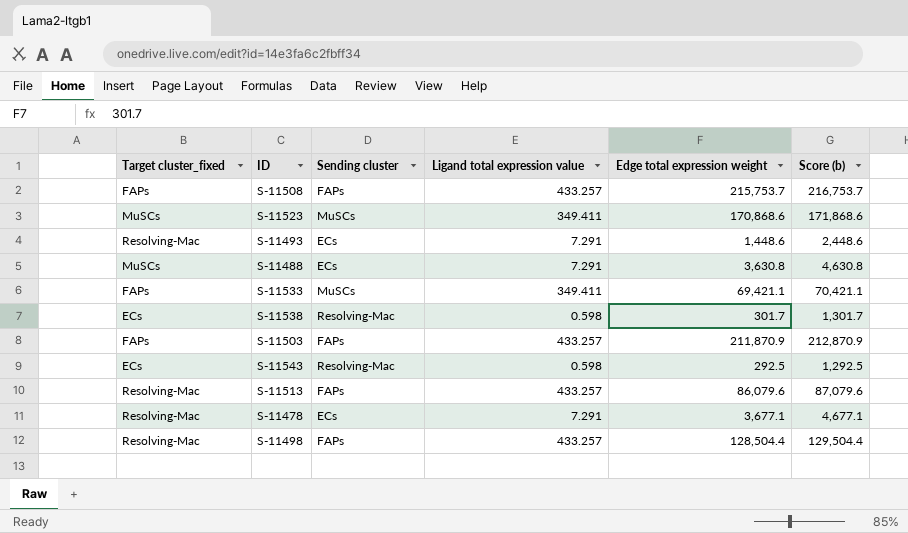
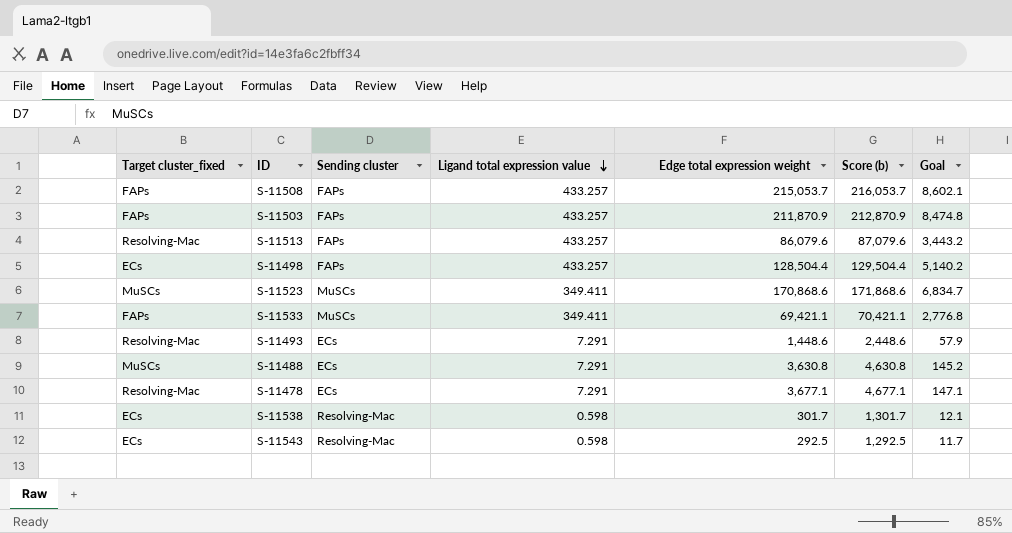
row order: none -> Ligand total expression value descending
column Goal | formula: none -> [Edge total expression weight] * 0.04
S-11508 | Edge total expression weight: 215,753.7 -> 215,053.7
S-11508 | Score (b): 216,753.7 -> 216,053.7
S-11498 | Target cluster_fixed: Resolving-Mac -> ECs

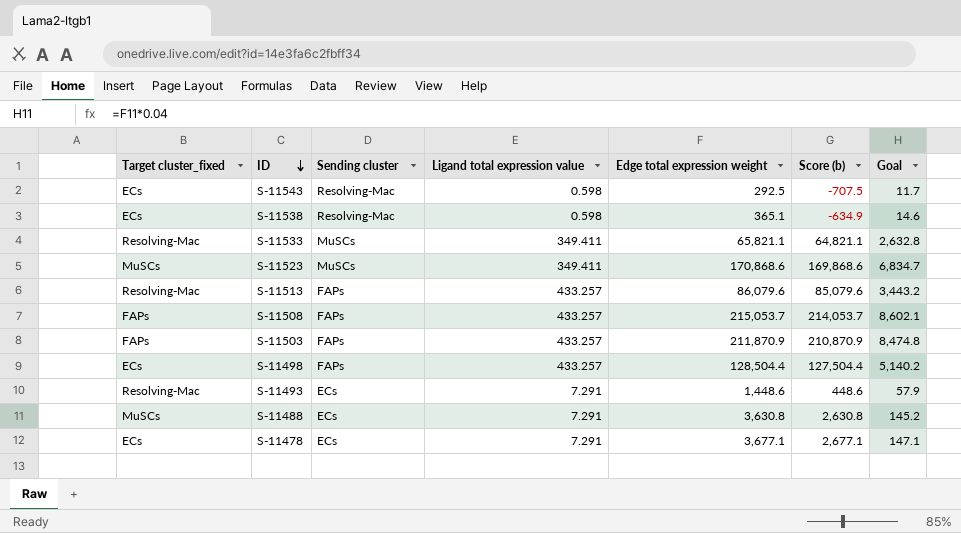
row order: Ligand total expression value descending -> ID descending
column Score (b) | formula: [Edge total expression weight] + 1000 -> [Edge total expression weight] - 1000
S-11538 | Edge total expression weight: 301.7 -> 365.1
S-11538 | Goal: 12.1 -> 14.6
S-11533 | Target cluster_fixed: FAPs -> Resolving-Mac
S-11533 | Edge total expression weight: 69,421.1 -> 65,821.1
S-11533 | Goal: 2,776.8 -> 2,632.8
S-11478 | Target cluster_fixed: Resolving-Mac -> ECs

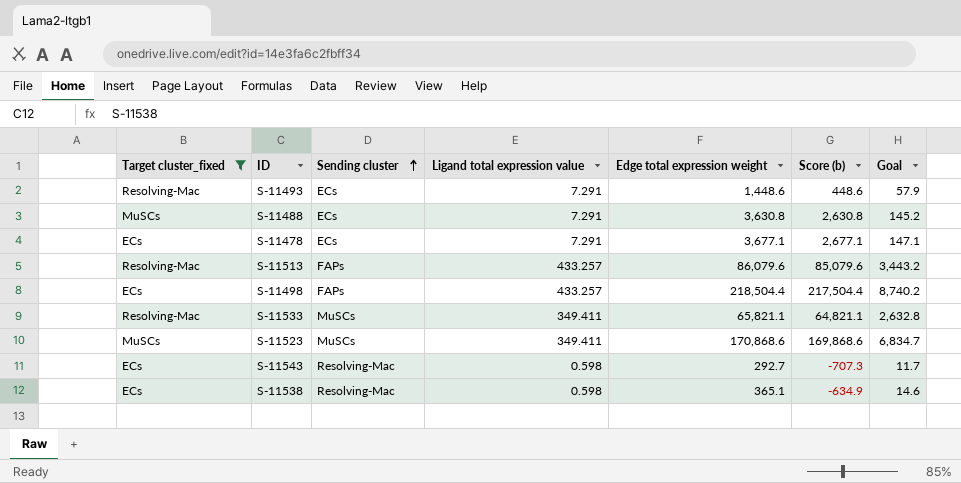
filter: none -> Target cluster_fixed != FAPs
row order: ID descending -> Sending cluster ascending
S-11498 | Edge total expression weight: 128,504.4 -> 218,504.4
S-11498 | Score (b): 127,504.4 -> 217,504.4
S-11498 | Goal: 5,140.2 -> 8,740.2
S-11543 | Edge total expression weight: 292.5 -> 292.7
S-11543 | Score (b): -707.5 -> -707.3

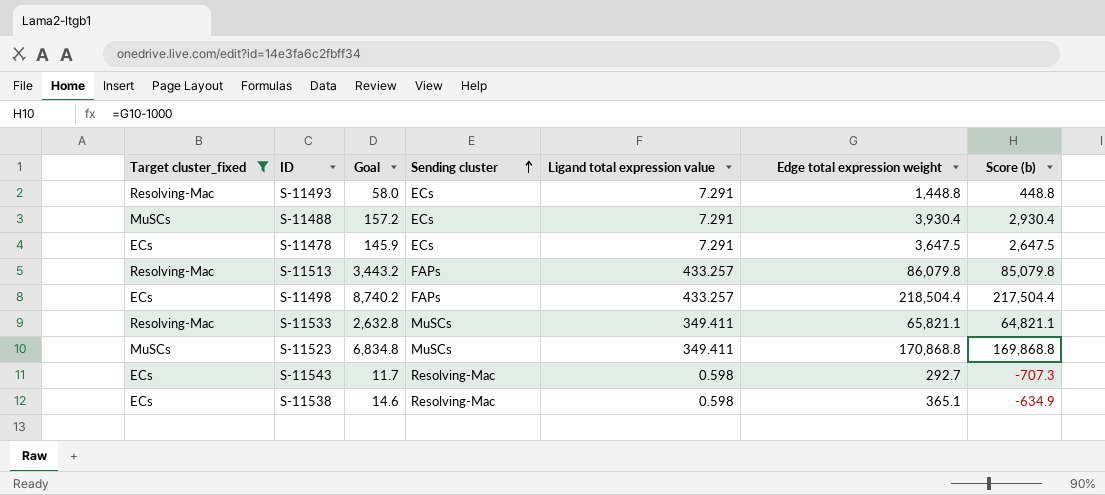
column Goal | position: 7 -> 3
S-11493 | Goal: 57.9 -> 58.0
S-11493 | Edge total expression weight: 1,448.6 -> 1,448.8
S-11493 | Score (b): 448.6 -> 448.8
S-11488 | Goal: 145.2 -> 157.2
S-11488 | Edge total expression weight: 3,630.8 -> 3,930.4
S-11488 | Score (b): 2,630.8 -> 2,930.4
S-11478 | Goal: 147.1 -> 145.9
S-11478 | Edge total expression weight: 3,677.1 -> 3,647.5
S-11478 | Score (b): 2,677.1 -> 2,647.5
S-11513 | Edge total expression weight: 86,079.6 -> 86,079.8
S-11513 | Score (b): 85,079.6 -> 85,079.8
S-11523 | Goal: 6,834.7 -> 6,834.8
S-11523 | Edge total expression weight: 170,868.6 -> 170,868.8
S-11523 | Score (b): 169,868.6 -> 169,868.8

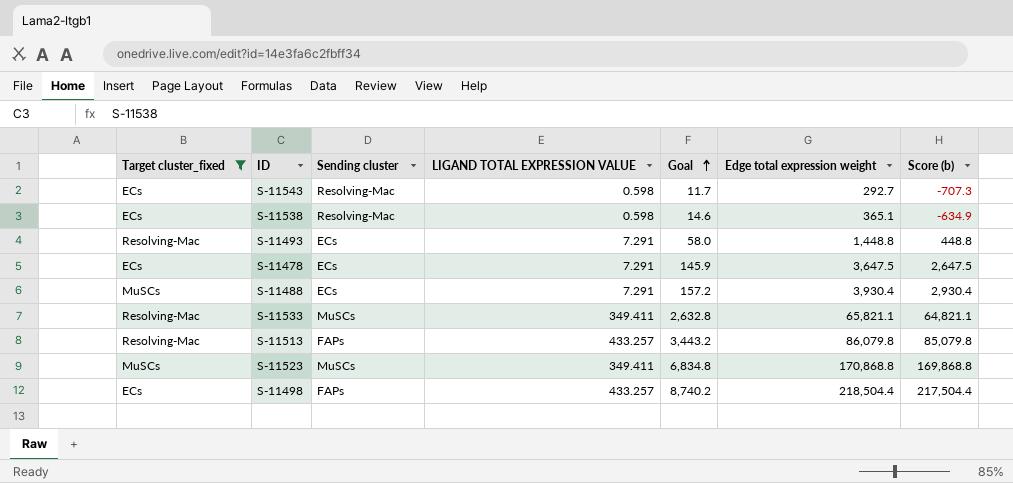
row order: Sending cluster ascending -> Goal ascending
column name: Ligand total expression value -> LIGAND TOTAL EXPRESSION VALUE
column Goal | position: 3 -> 5

